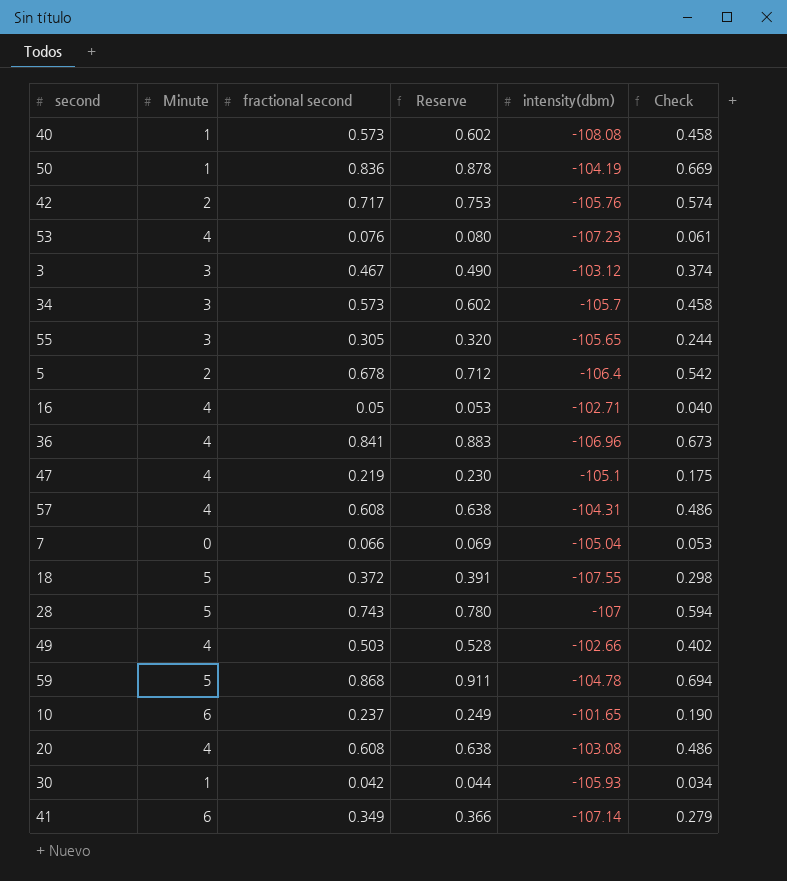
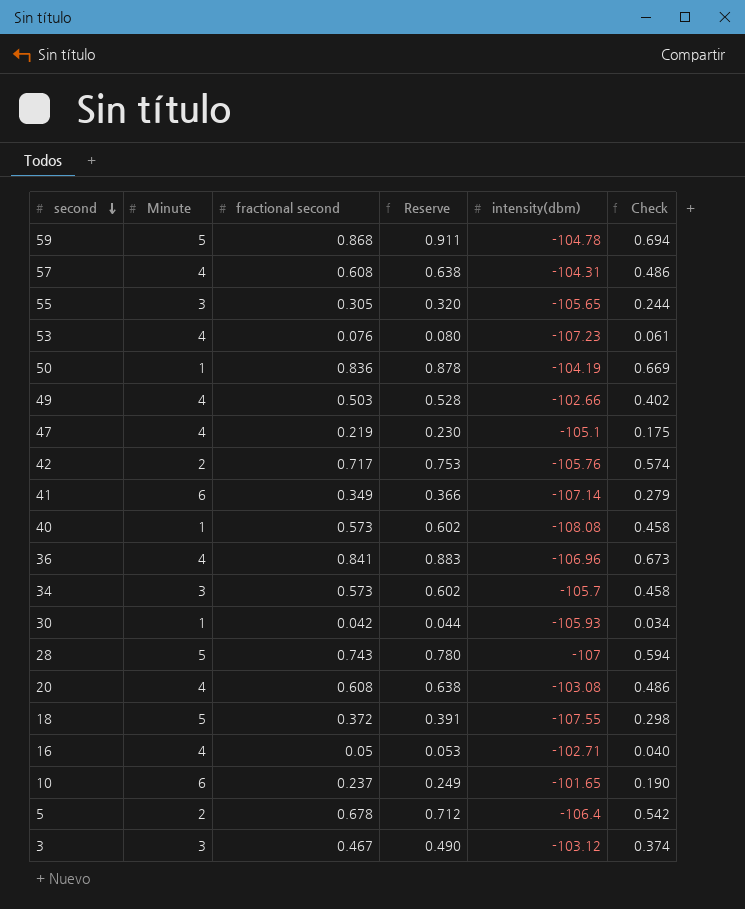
row order: none -> second descending
row 7: 0 | 0.066 | 0.069 | -105.04 | 0.053 -> none

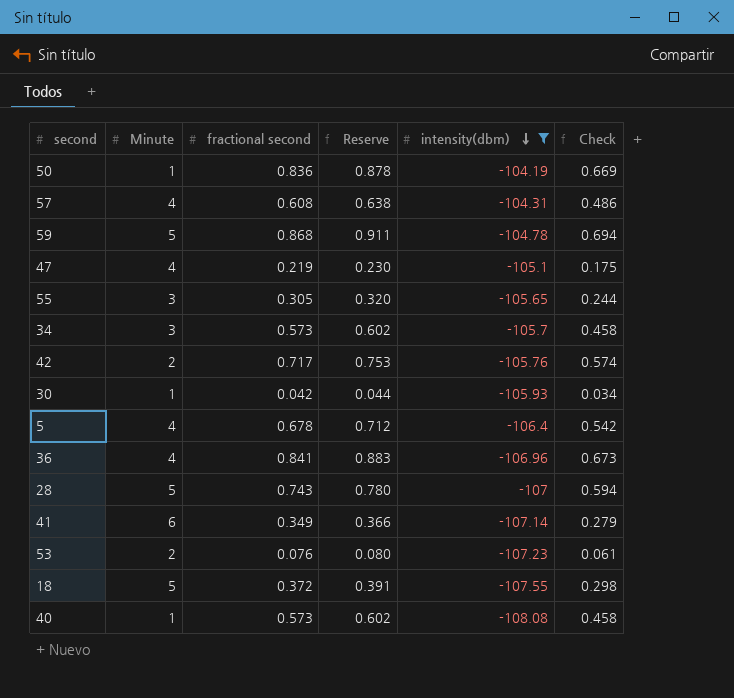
filter: none -> intensity(dbm) <= -104.19
row order: second descending -> intensity(dbm) descending
5 | Minute: 2 -> 4
53 | Minute: 4 -> 2

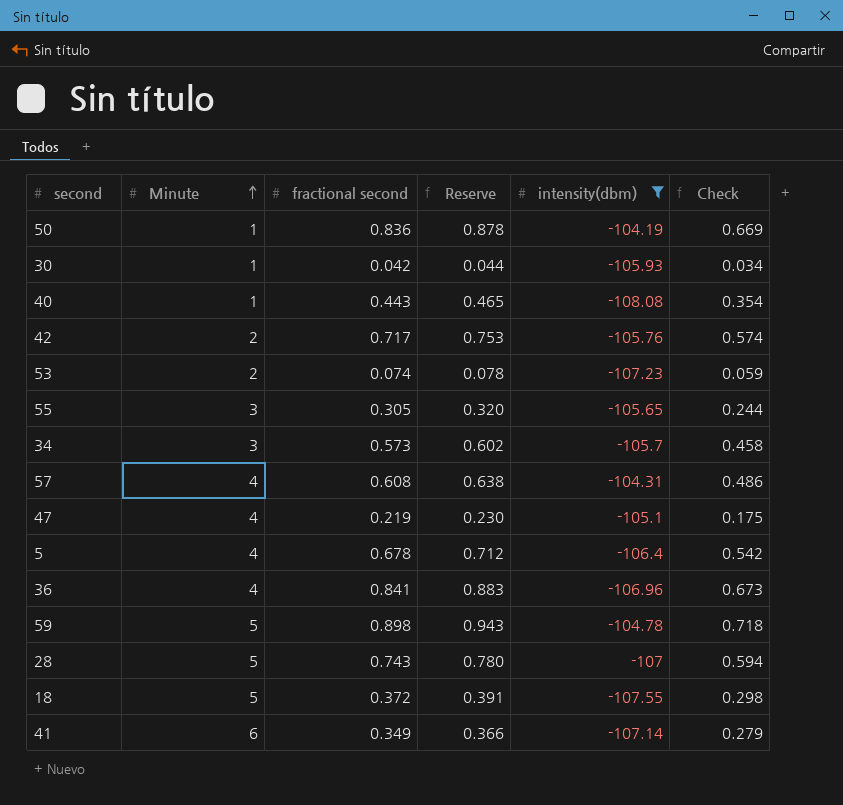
row order: intensity(dbm) descending -> Minute ascending
40 | fractional second: 0.573 -> 0.443
40 | Reserve: 0.602 -> 0.465
40 | Check: 0.458 -> 0.354
53 | fractional second: 0.076 -> 0.074
53 | Reserve: 0.080 -> 0.078
53 | Check: 0.061 -> 0.059
59 | fractional second: 0.868 -> 0.898
59 | Reserve: 0.911 -> 0.943
59 | Check: 0.694 -> 0.718

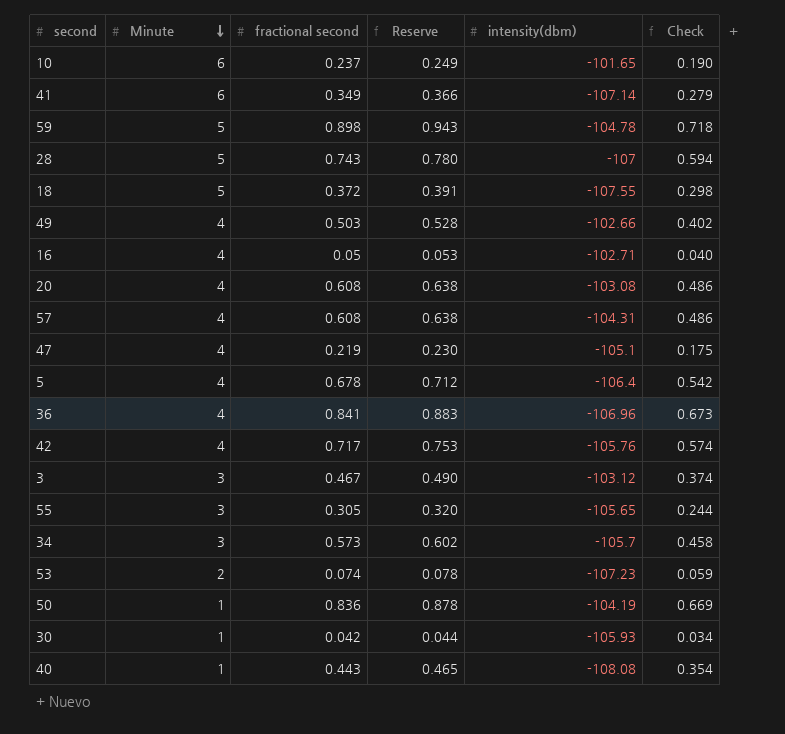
filter: intensity(dbm) <= -104.19 -> none
row order: Minute ascending -> Minute descending
42 | Minute: 2 -> 4

